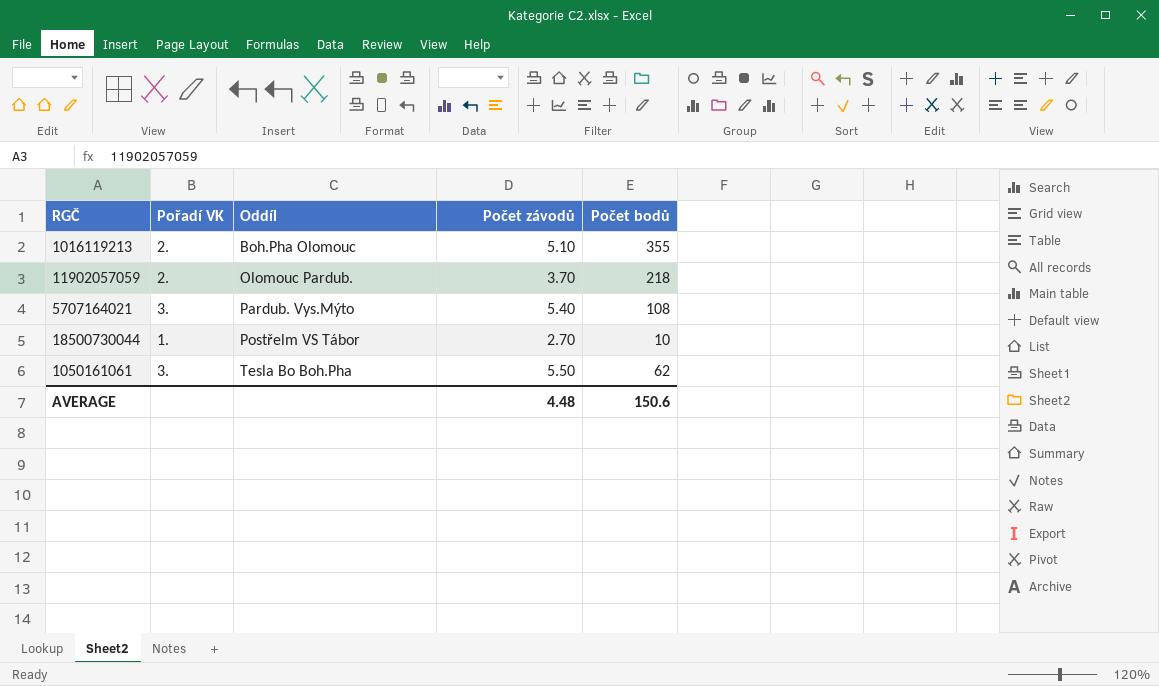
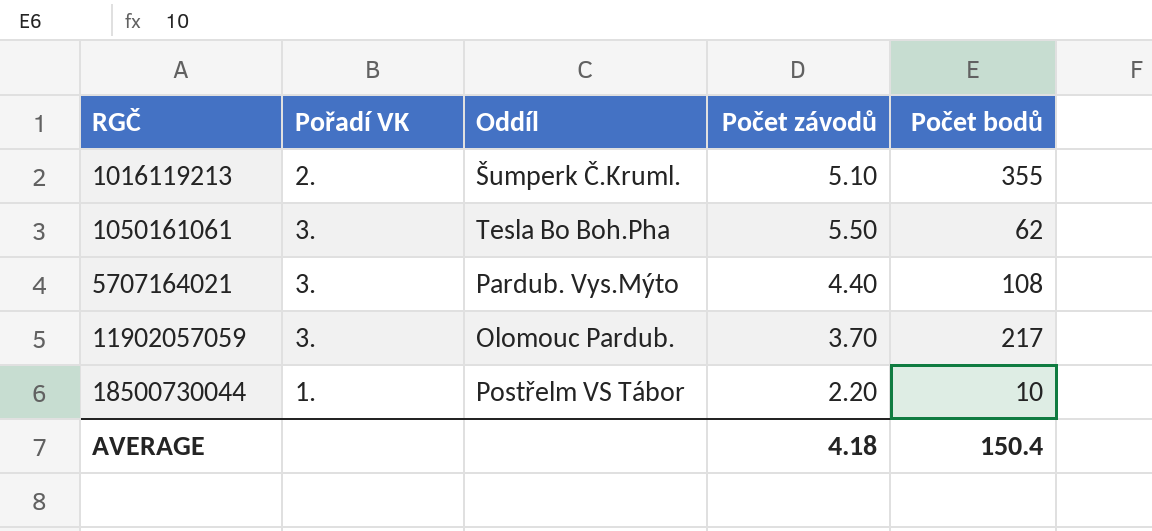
row order: Oddíl ascending -> RGČ ascending
1016119213 | Oddíl: Boh.Pha Olomouc -> Šumperk Č.Kruml.
5707164021 | Počet závodů: 5.40 -> 4.40
11902057059 | Pořadí VK: 2. -> 3.
11902057059 | Počet bodů: 218 -> 217
18500730044 | Počet závodů: 2.70 -> 2.20
AVERAGE | Počet závodů: 4.48 -> 4.18
AVERAGE | Počet bodů: 150.6 -> 150.4

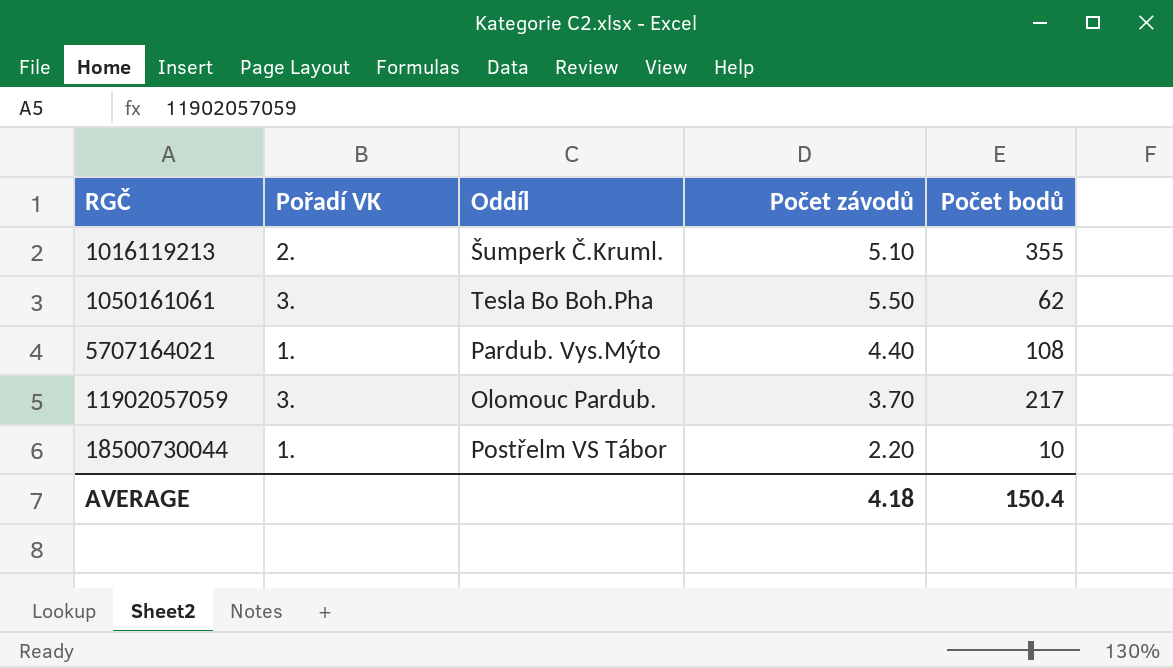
5707164021 | Pořadí VK: 3. -> 1.

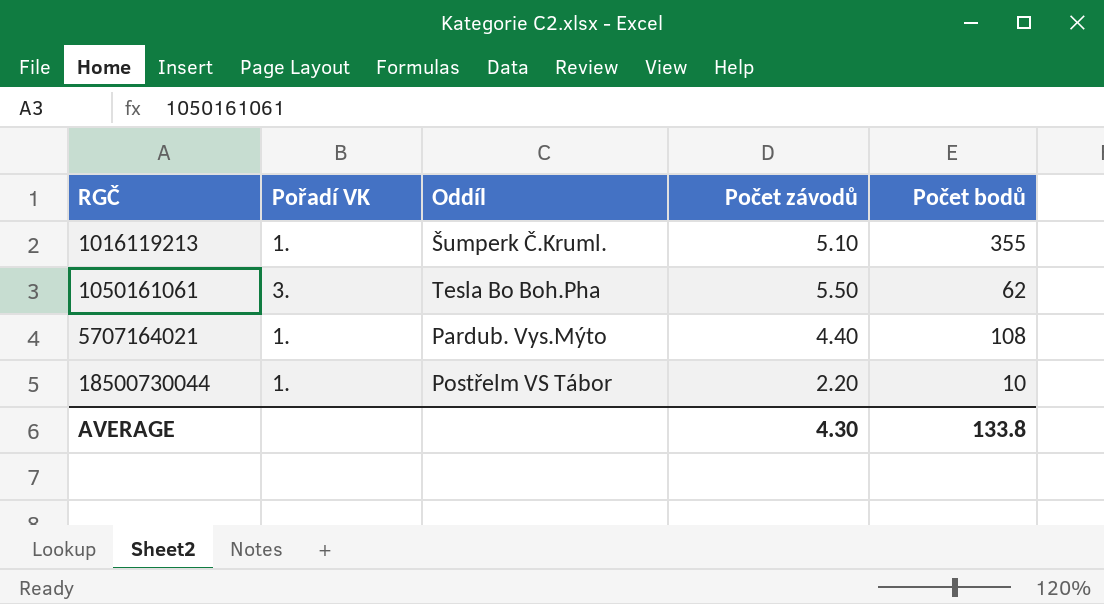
row 11902057059: 3. | Olomouc Pardub. | 3.70 | 217 -> none
1016119213 | Pořadí VK: 2. -> 1.
AVERAGE | Počet závodů: 4.18 -> 4.30
AVERAGE | Počet bodů: 150.4 -> 133.8

